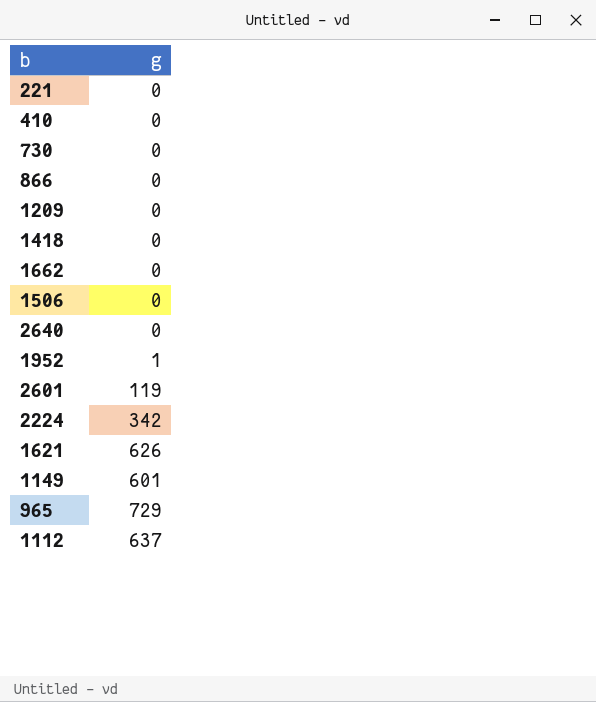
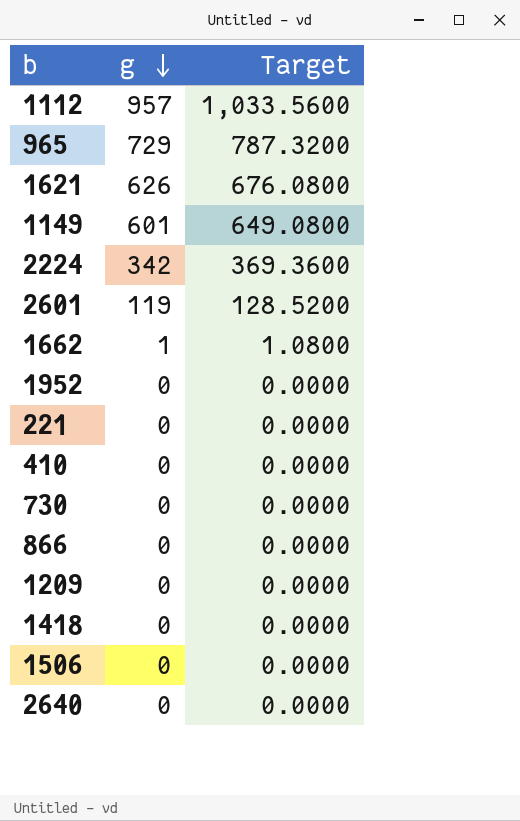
row order: none -> g descending
column Target | formula: none -> [g] * 1.08
1112 | g: 637 -> 957
1662 | g: 0 -> 1
1952 | g: 1 -> 0

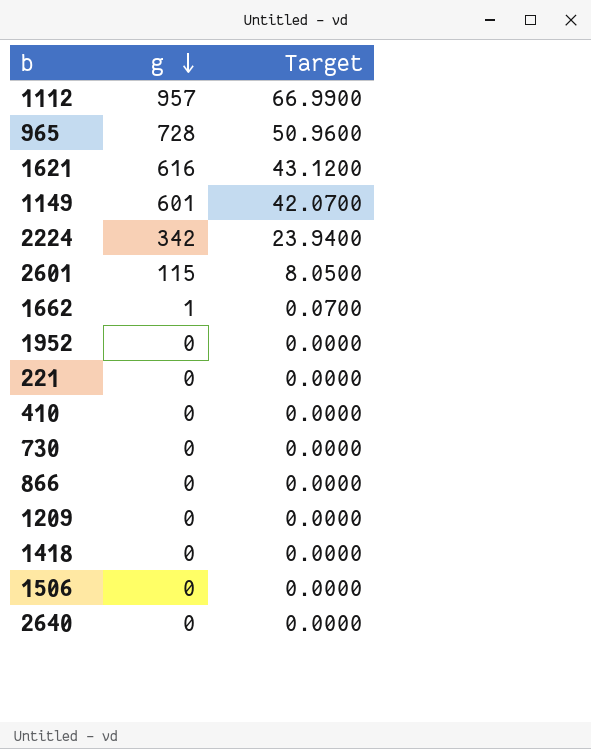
column Target | formula: [g] * 1.08 -> [g] * 0.07
965 | g: 729 -> 728
1621 | g: 626 -> 616
2601 | g: 119 -> 115

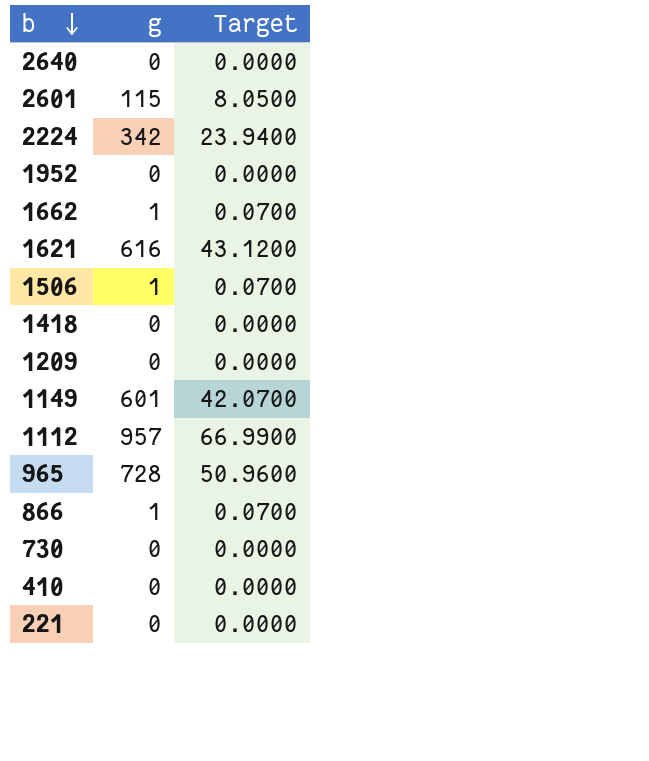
row order: g descending -> b descending
1506 | g: 0 -> 1
1506 | Target: 0.0000 -> 0.0700
866 | g: 0 -> 1
866 | Target: 0.0000 -> 0.0700

